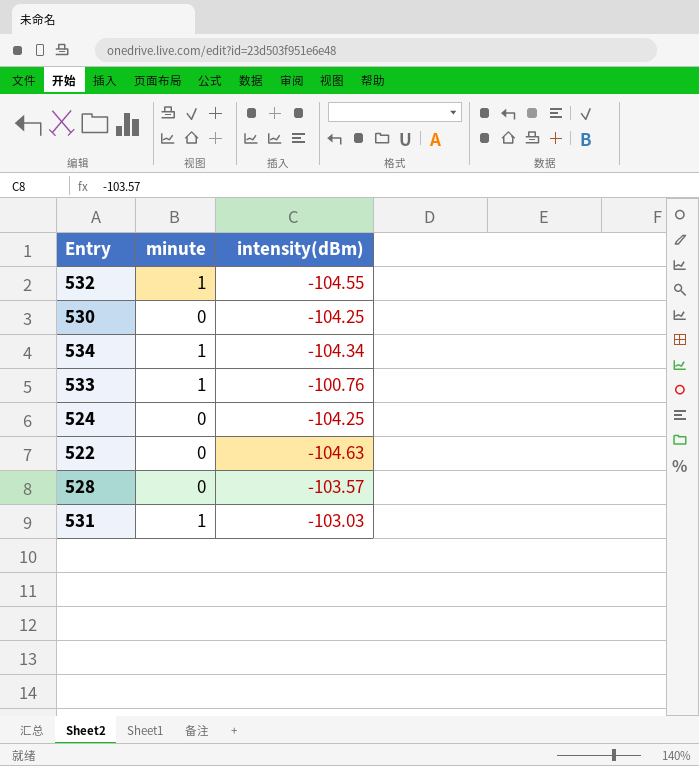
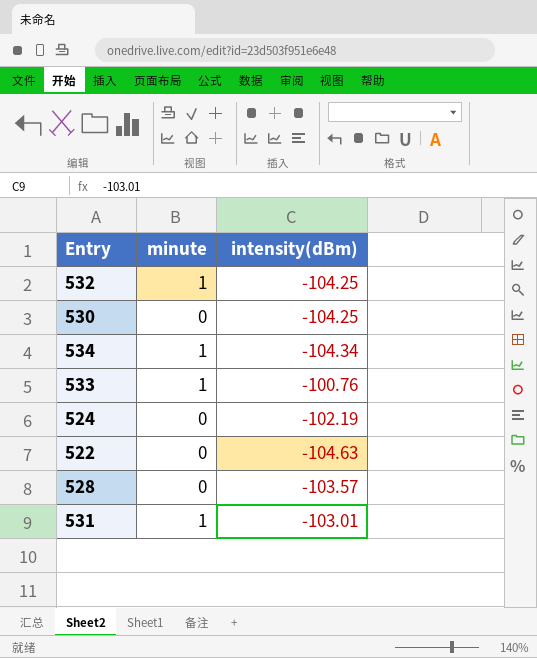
532 | intensity(dBm): -104.55 -> -104.25
524 | intensity(dBm): -104.25 -> -102.19
531 | intensity(dBm): -103.03 -> -103.01

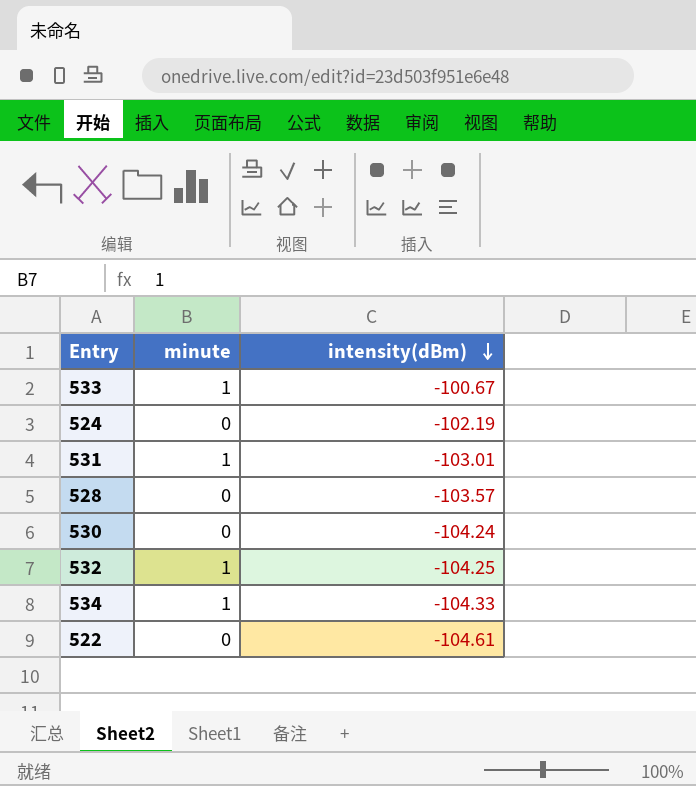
row order: none -> intensity(dBm) descending
533 | intensity(dBm): -100.76 -> -100.67
530 | intensity(dBm): -104.25 -> -104.24
534 | intensity(dBm): -104.34 -> -104.33
522 | intensity(dBm): -104.63 -> -104.61

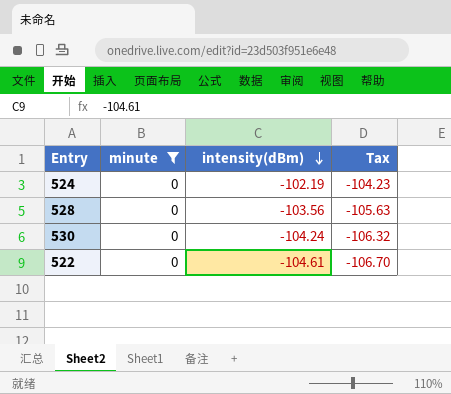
filter: none -> minute = 0
column Tax | formula: none -> [intensity(dBm)] * 1.02
528 | intensity(dBm): -103.57 -> -103.56

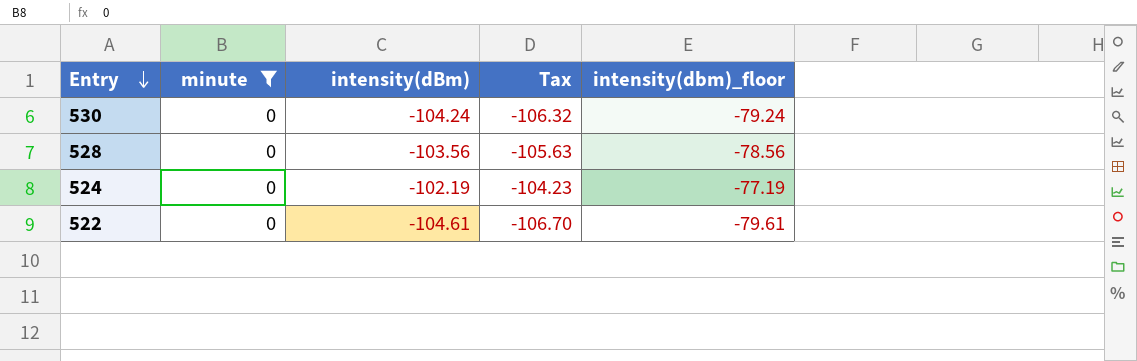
row order: intensity(dBm) descending -> Entry descending
column intensity(dbm)_floor | formula: none -> [intensity(dBm)] + 25

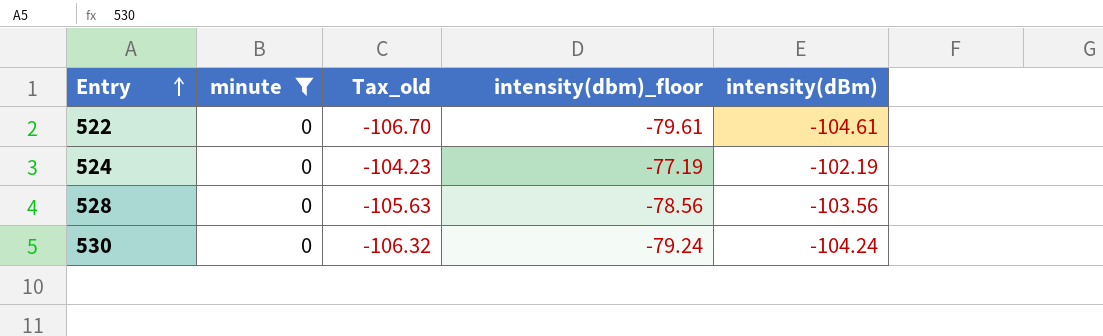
row order: Entry descending -> Entry ascending
column name: Tax -> Tax_old
column intensity(dBm) | position: 3 -> 5

